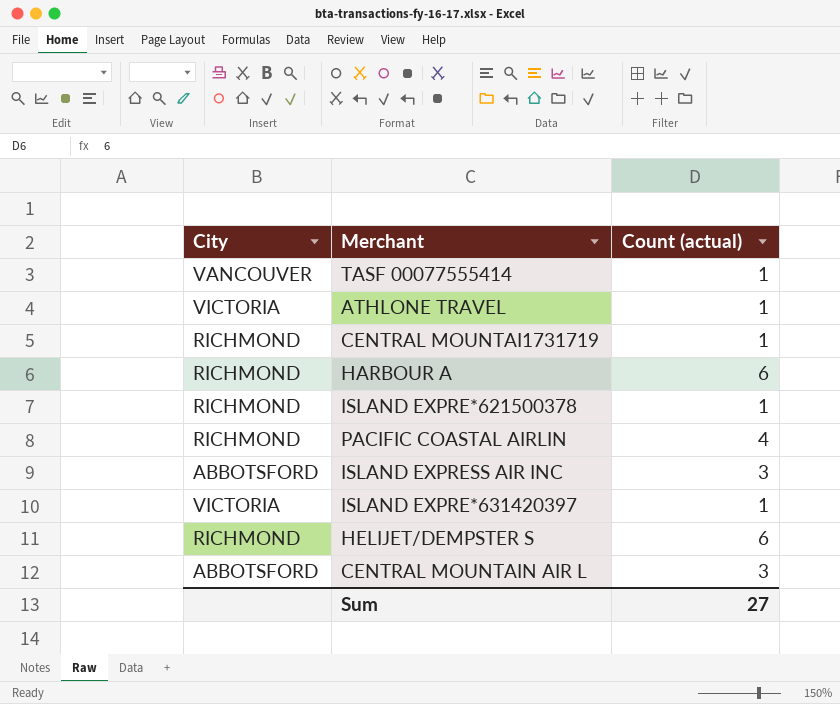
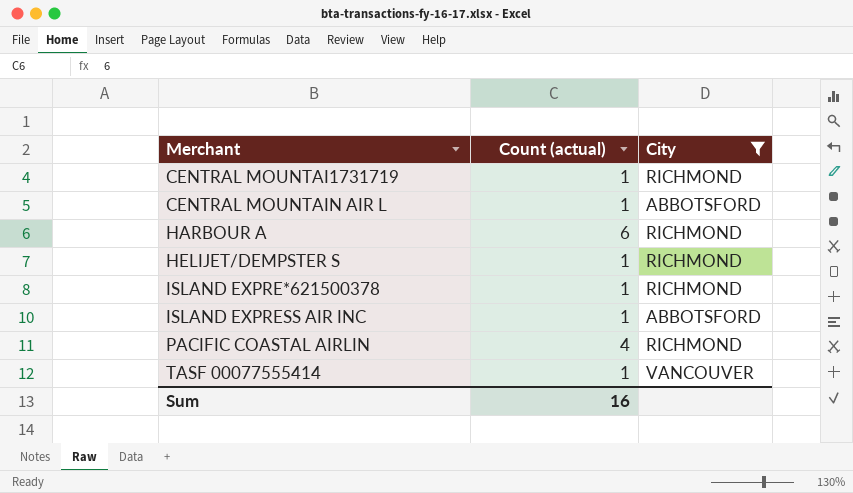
filter: none -> City != VICTORIA
row order: none -> Merchant ascending
column City | position: 1 -> 3
CENTRAL MOUNTAIN AIR L | Count (actual): 3 -> 1
HELIJET/DEMPSTER S | Count (actual): 6 -> 1
ISLAND EXPRESS AIR INC | Count (actual): 3 -> 1
Sum | Count (actual): 27 -> 16

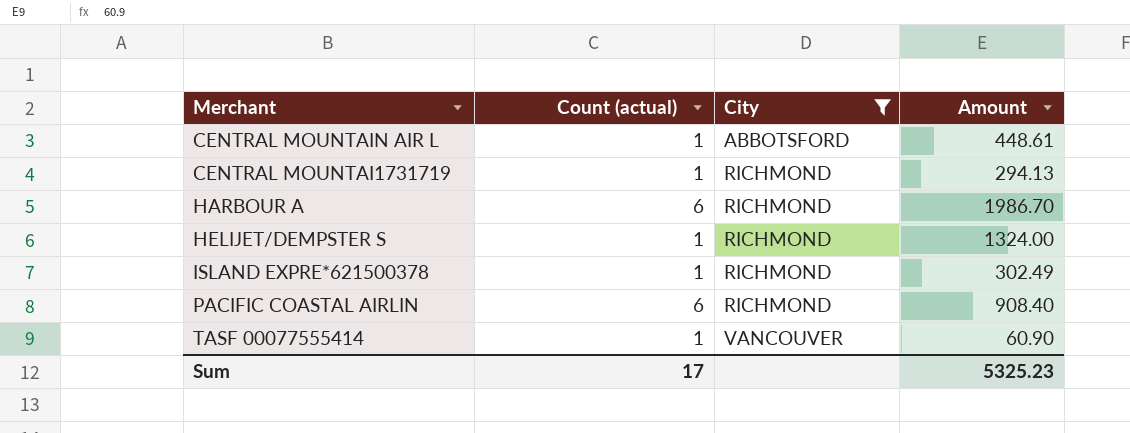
row order: Merchant ascending -> City ascending
column Amount | position: none -> 4
row ISLAND EXPRESS AIR INC: 1 | ABBOTSFORD -> none
PACIFIC COASTAL AIRLIN | Count (actual): 4 -> 6
Sum | Count (actual): 16 -> 17

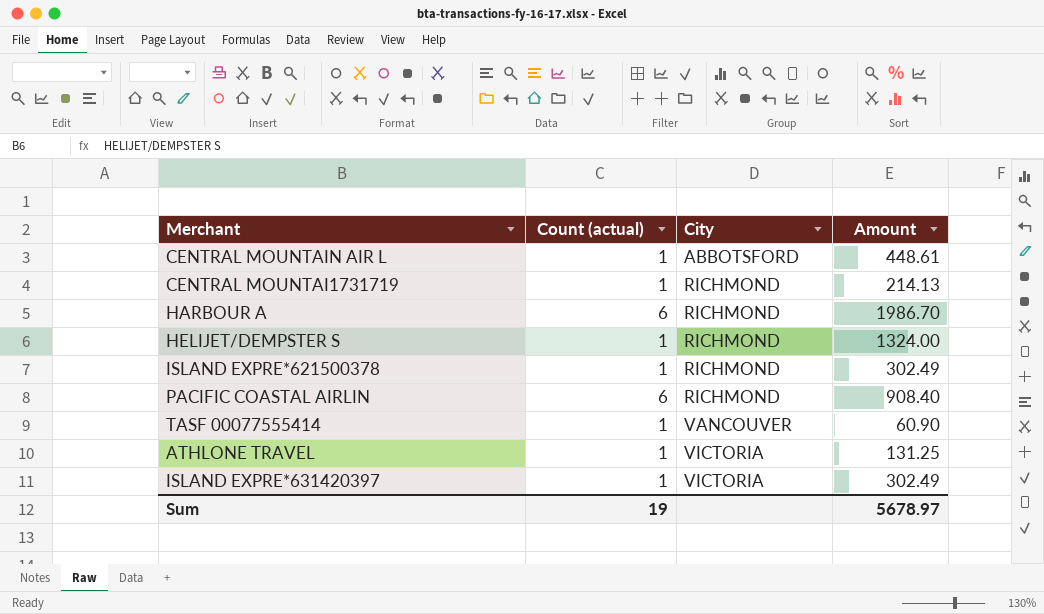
filter: City != VICTORIA -> none
CENTRAL MOUNTAI1731719 | Amount: 294.13 -> 214.13
Sum | Count (actual): 17 -> 19
Sum | Amount: 5325.23 -> 5678.97

